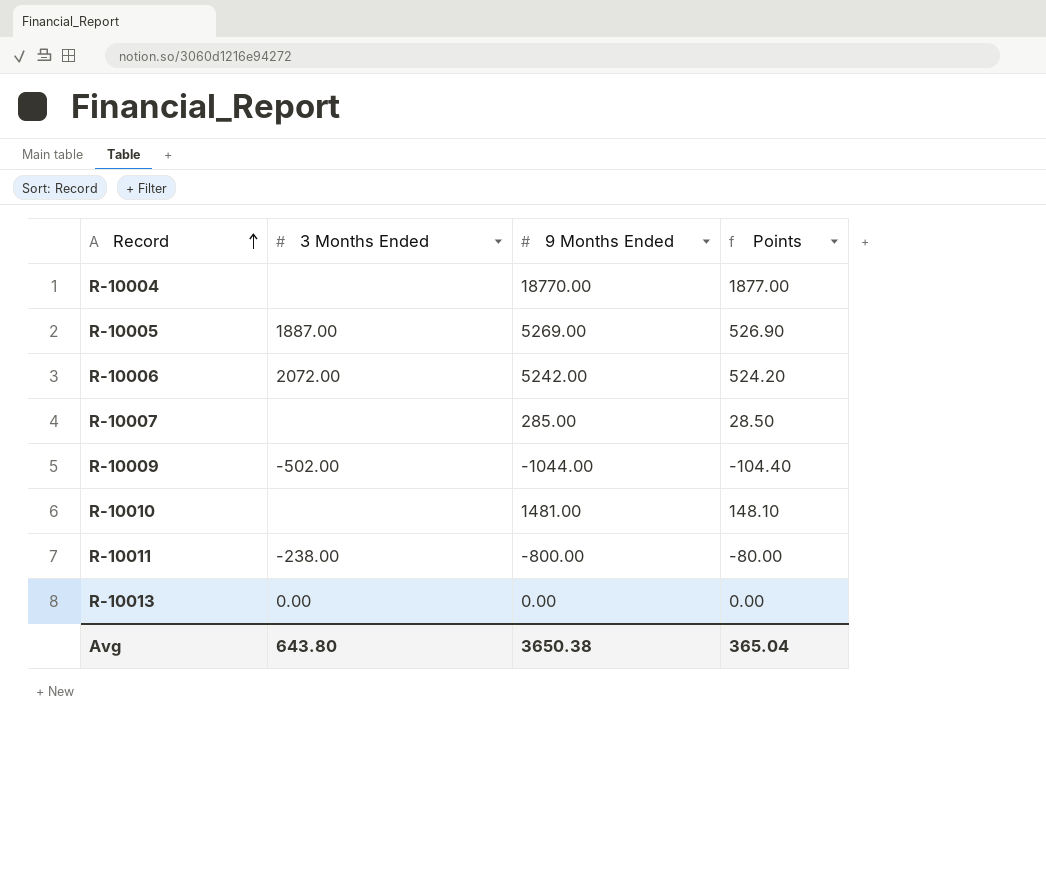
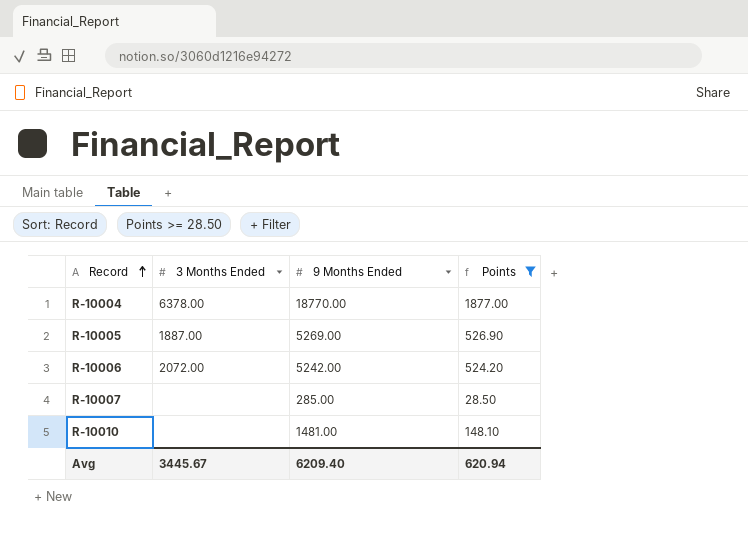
filter: none -> Points >= 28.50
R-10004 | 3 Months Ended: none -> 6378.00
Avg | 3 Months Ended: 643.80 -> 3445.67
Avg | 9 Months Ended: 3650.38 -> 6209.40
Avg | Points: 365.04 -> 620.94

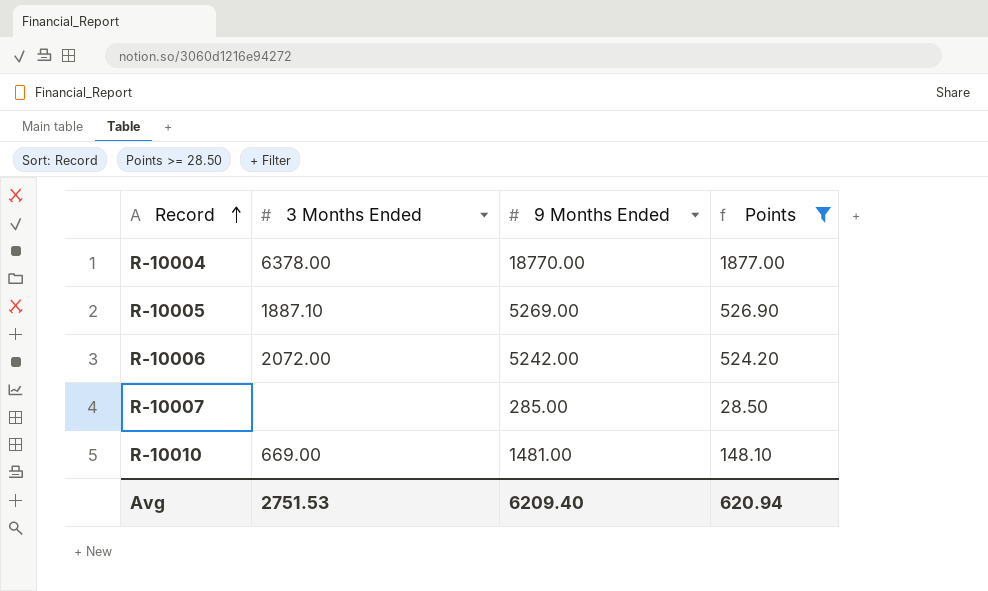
R-10005 | 3 Months Ended: 1887.00 -> 1887.10
R-10010 | 3 Months Ended: none -> 669.00
Avg | 3 Months Ended: 3445.67 -> 2751.53

